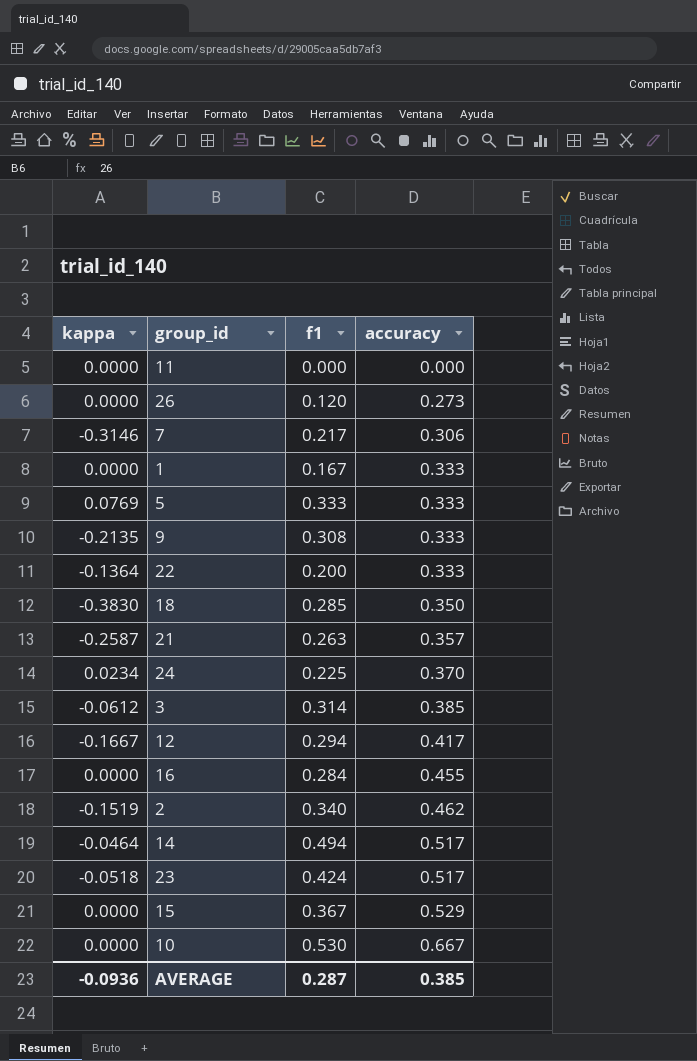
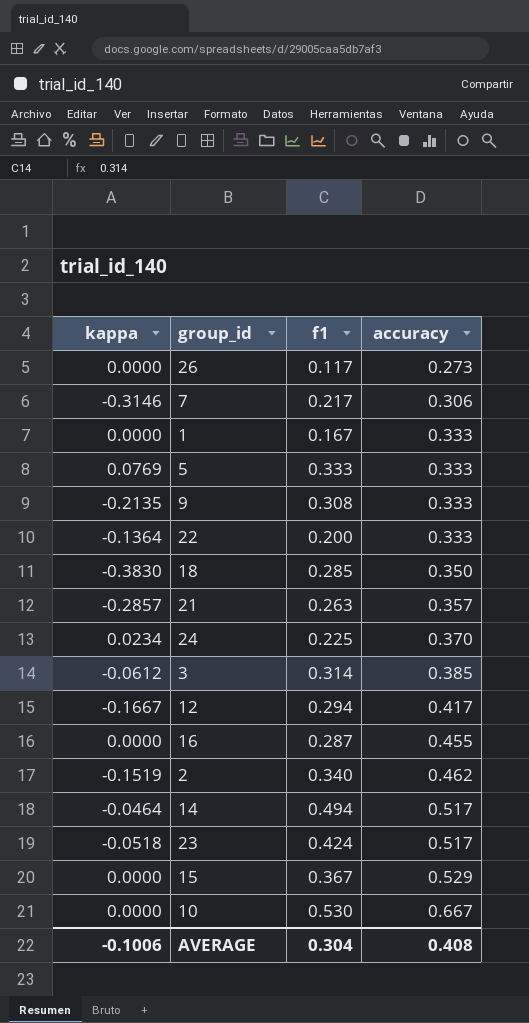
row 11: 0.0000 | 0.000 | 0.000 -> none
26 | f1: 0.120 -> 0.117
21 | kappa: -0.2587 -> -0.2857
16 | f1: 0.284 -> 0.287
AVERAGE | kappa: -0.0936 -> -0.1006
AVERAGE | f1: 0.287 -> 0.304
AVERAGE | accuracy: 0.385 -> 0.408

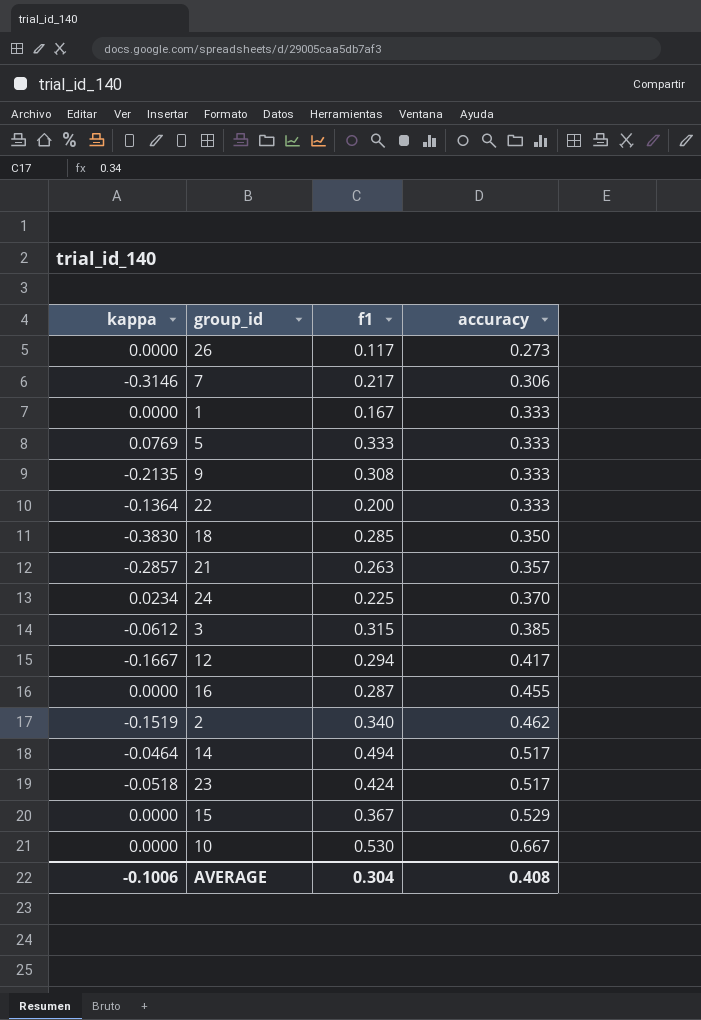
3 | f1: 0.314 -> 0.315

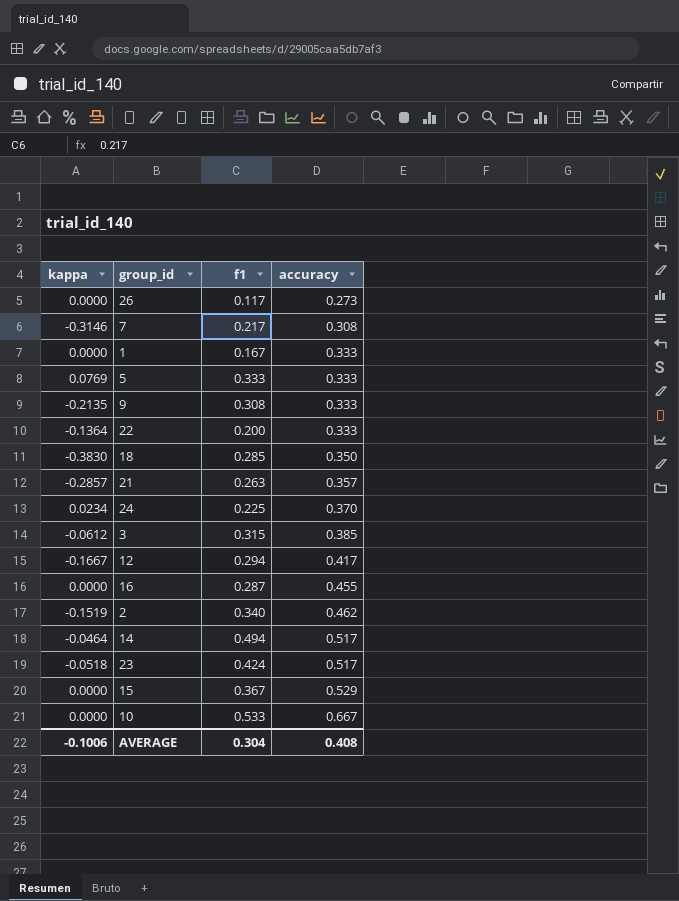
7 | accuracy: 0.306 -> 0.308
10 | f1: 0.530 -> 0.533

